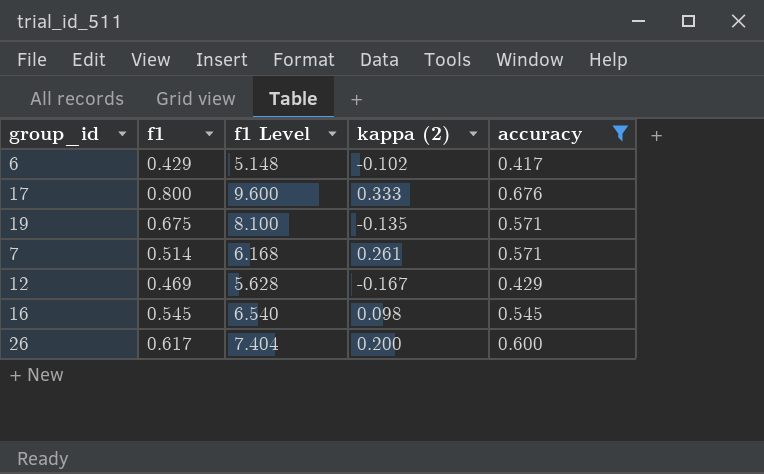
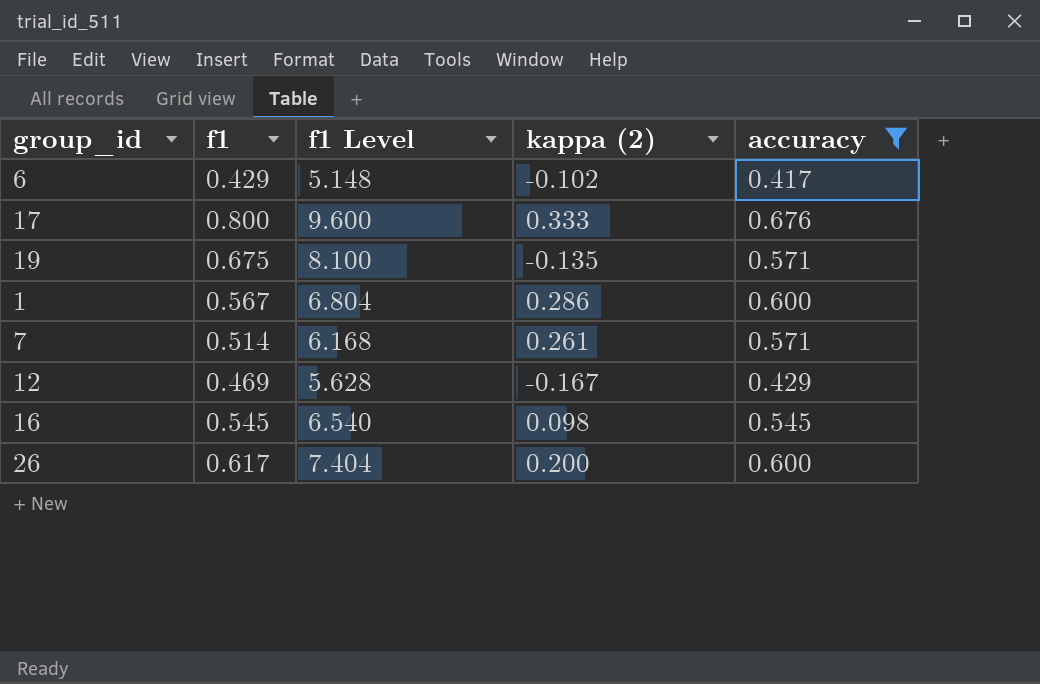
row 1: none -> 0.567 | 6.804 | 0.286 | 0.600

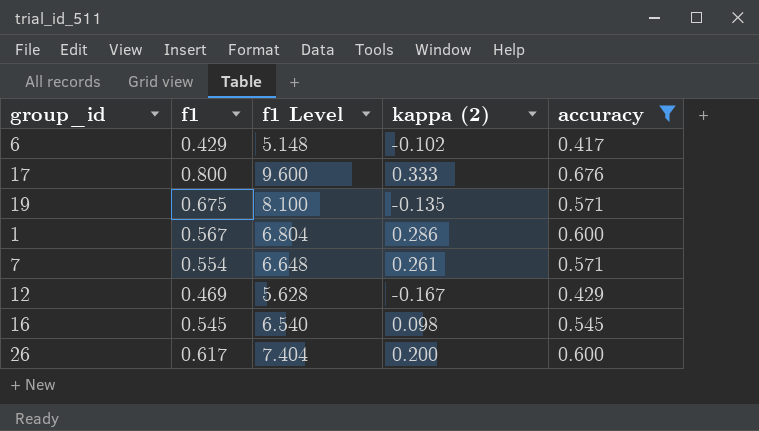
7 | f1: 0.514 -> 0.554
7 | f1 Level: 6.168 -> 6.648

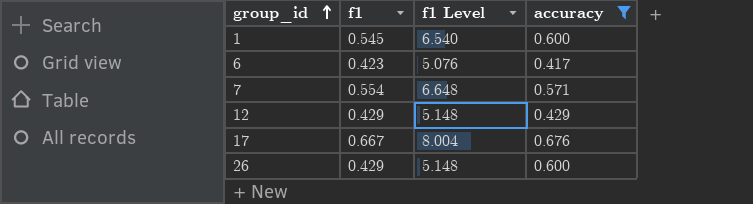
row order: none -> group_id ascending
column kappa (2) | position: 4 -> none
row 19: 0.675 | 8.100 | -0.135 | 0.571 -> none
row 16: 0.545 | 6.540 | 0.098 | 0.545 -> none
1 | f1: 0.567 -> 0.545
1 | f1 Level: 6.804 -> 6.540
6 | f1: 0.429 -> 0.423
6 | f1 Level: 5.148 -> 5.076
12 | f1: 0.469 -> 0.429
12 | f1 Level: 5.628 -> 5.148
17 | f1: 0.800 -> 0.667
17 | f1 Level: 9.600 -> 8.004
26 | f1: 0.617 -> 0.429
26 | f1 Level: 7.404 -> 5.148

